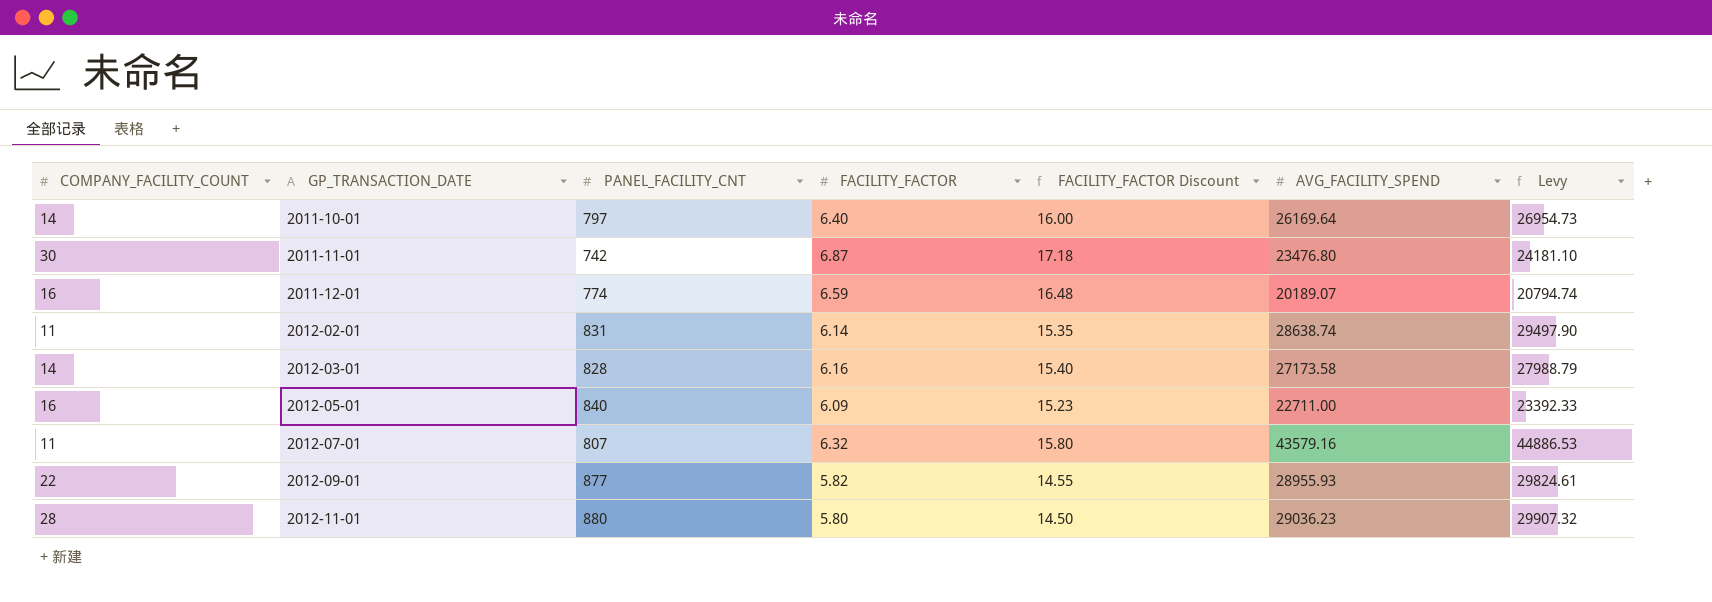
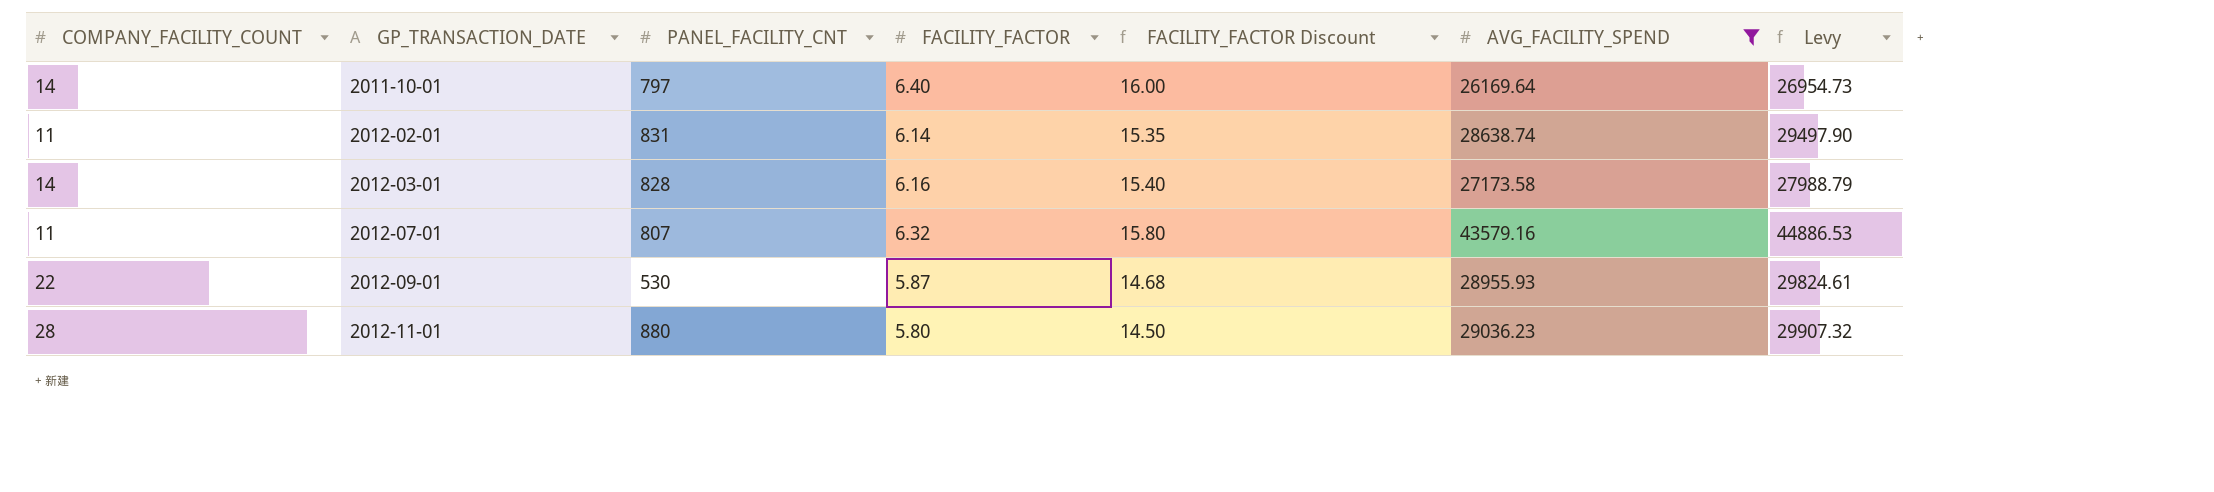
filter: none -> AVG_FACILITY_SPEND >= 26169.64
2012-09-01 | PANEL_FACILITY_CNT: 877 -> 530
2012-09-01 | FACILITY_FACTOR: 5.82 -> 5.87
2012-09-01 | FACILITY_FACTOR Discount: 14.55 -> 14.68

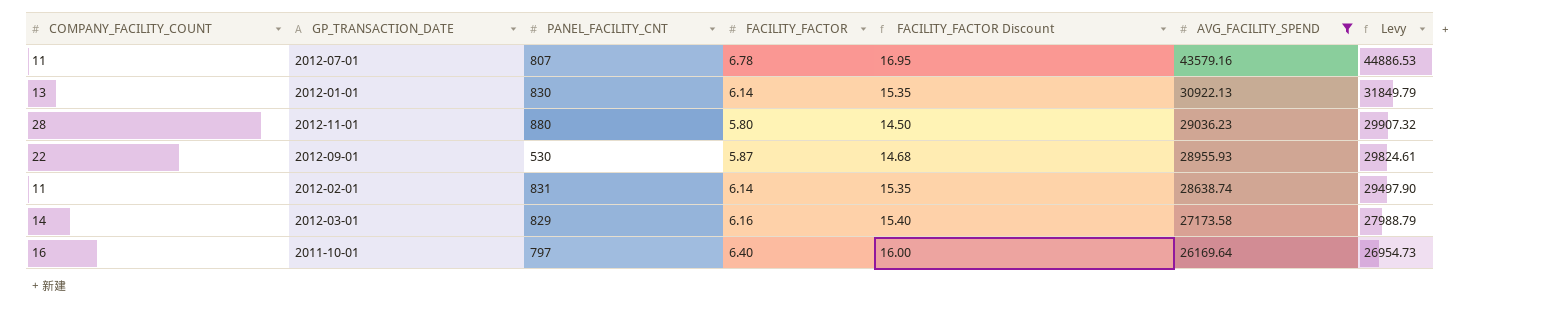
row order: GP_TRANSACTION_DATE ascending -> AVG_FACILITY_SPEND descending
2012-07-01 | FACILITY_FACTOR: 6.32 -> 6.78
2012-07-01 | FACILITY_FACTOR Discount: 15.80 -> 16.95
row 2012-01-01: none -> 13 | 830 | 6.14 | 15.35 | 30922.13 | 31849.79
2012-03-01 | PANEL_FACILITY_CNT: 828 -> 829
2011-10-01 | COMPANY_FACILITY_COUNT: 14 -> 16

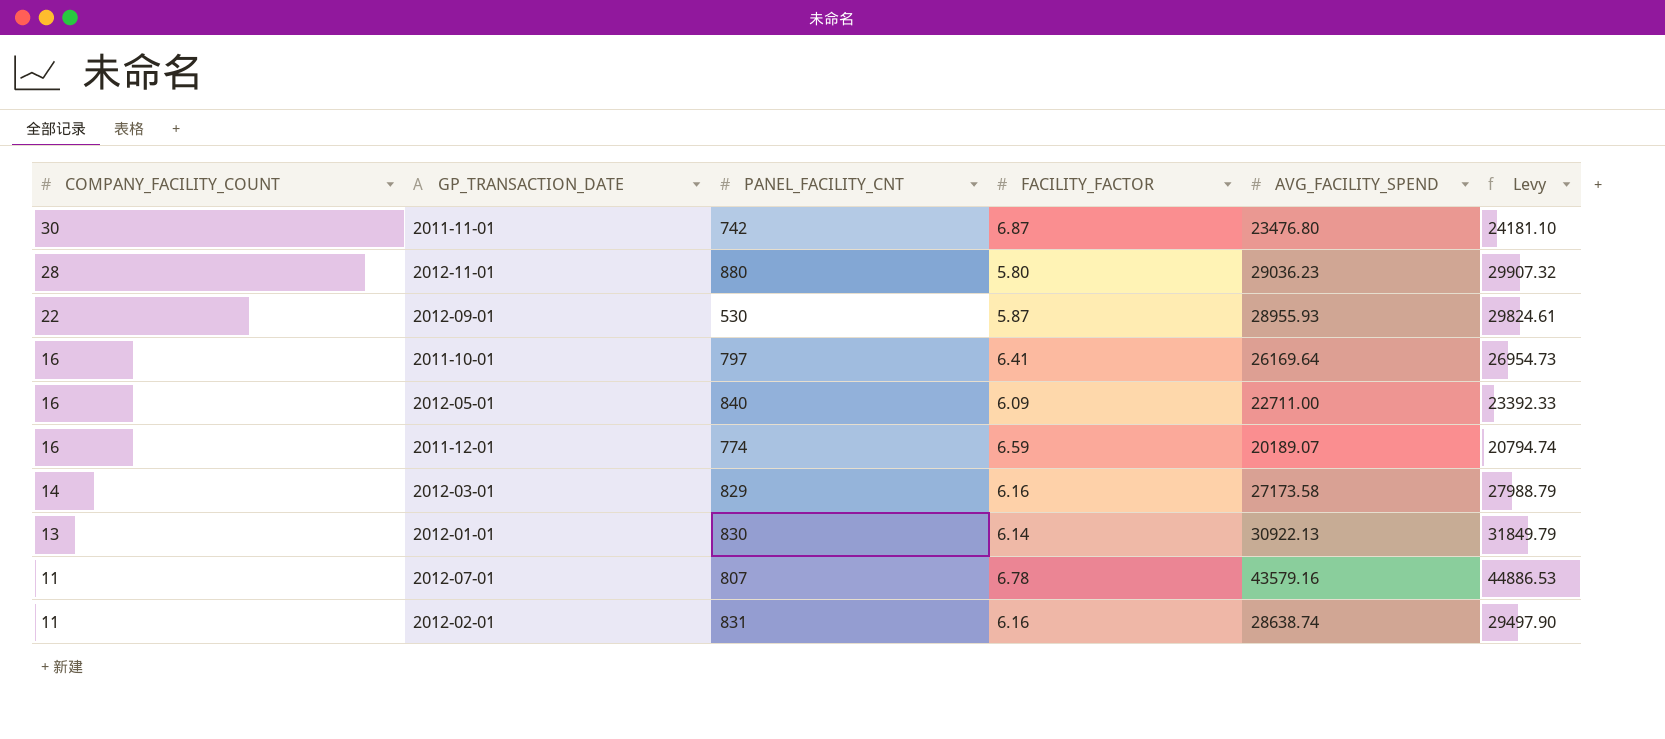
filter: AVG_FACILITY_SPEND >= 26169.64 -> none
row order: AVG_FACILITY_SPEND descending -> COMPANY_FACILITY_COUNT descending
column FACILITY_FACTOR Discount | formula: [FACILITY_FACTOR] * 2.5 -> none
2011-10-01 | FACILITY_FACTOR: 6.40 -> 6.41
2012-02-01 | FACILITY_FACTOR: 6.14 -> 6.16

